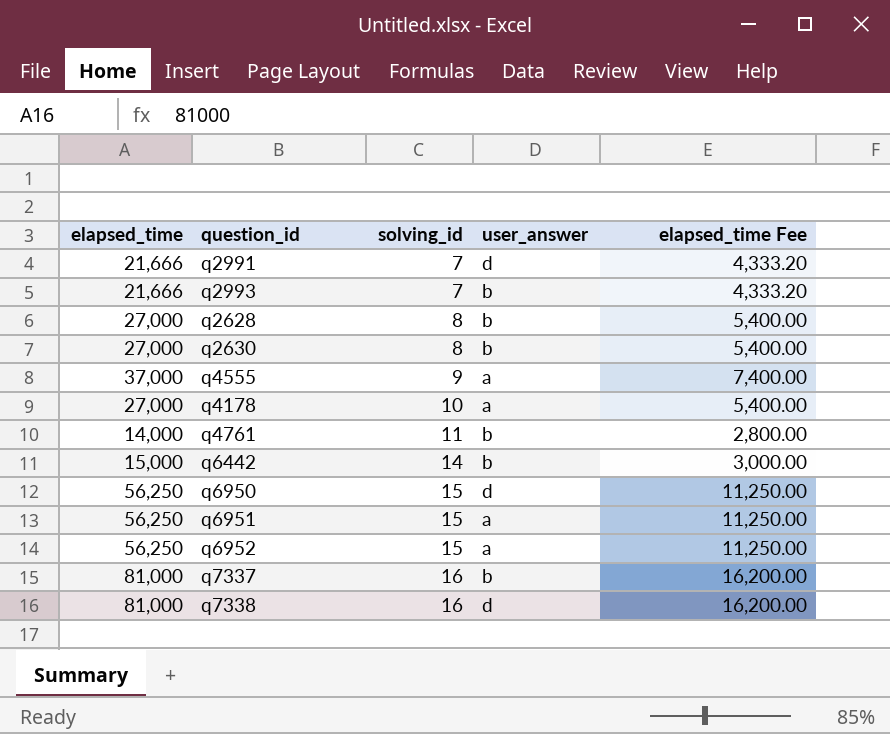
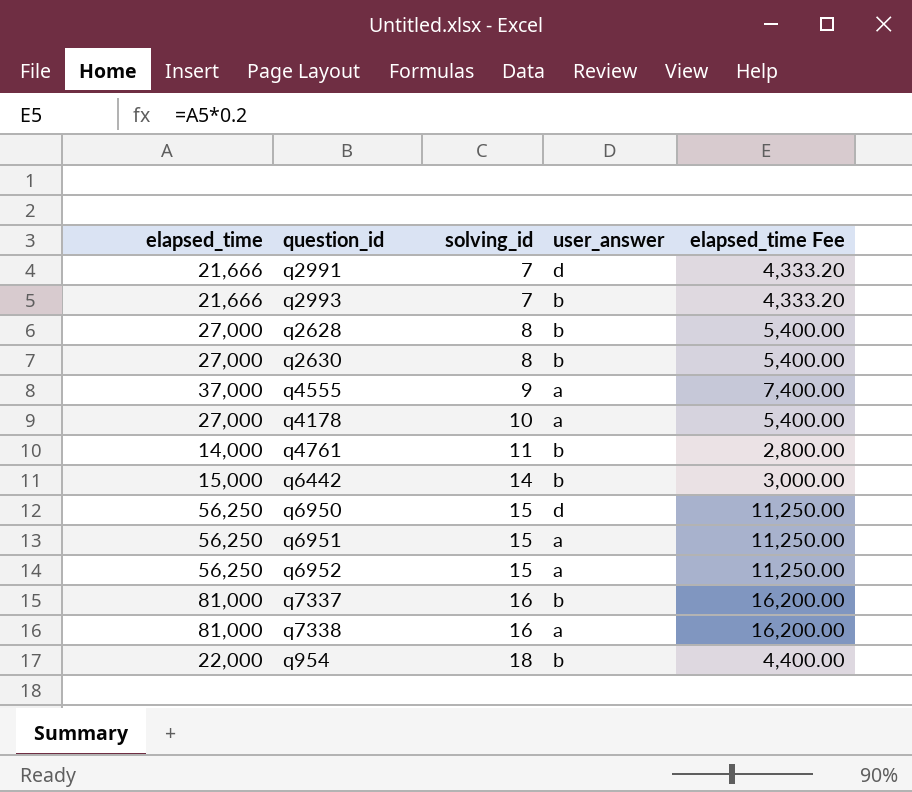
q7338 | user_answer: d -> a
row q954: none -> 22,000 | 18 | b | 4,400.00

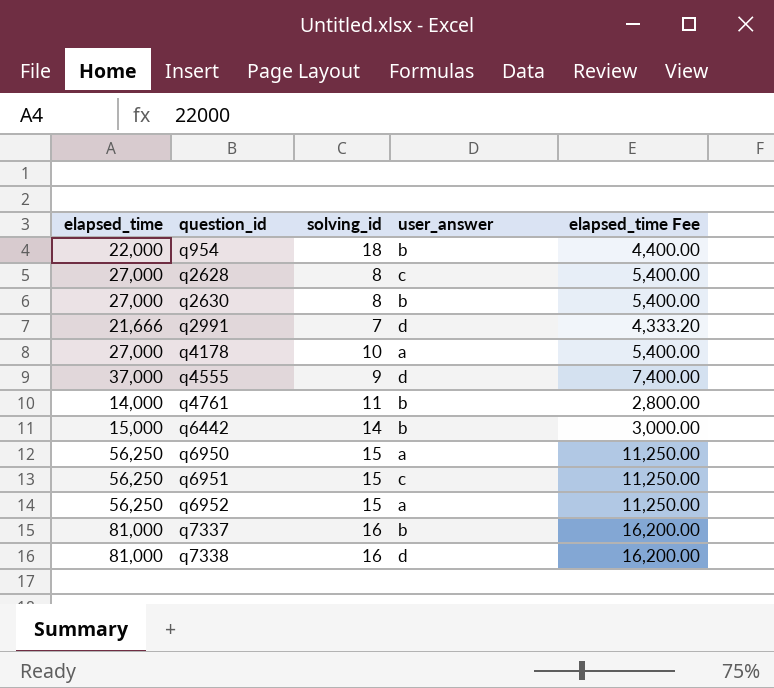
row order: solving_id ascending -> question_id ascending
row q2993: 21,666 | 7 | b | 4,333.20 -> none
q2628 | user_answer: b -> c
q4555 | user_answer: a -> d
q6950 | user_answer: d -> a
q6951 | user_answer: a -> c
q7338 | user_answer: a -> d

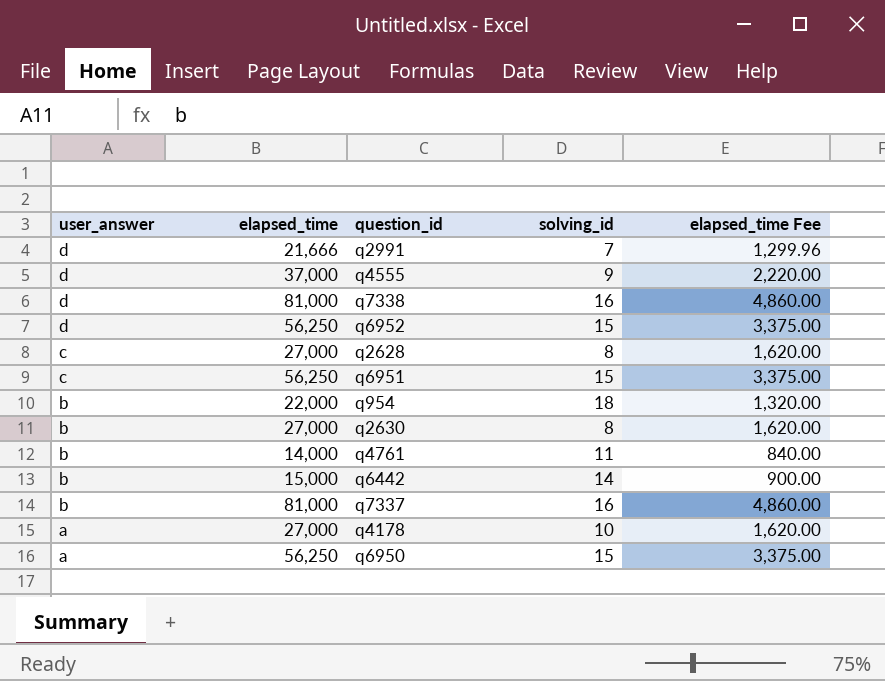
row order: question_id ascending -> user_answer descending
column user_answer | position: 4 -> 1
column elapsed_time Fee | formula: [elapsed_time] * 0.2 -> [elapsed_time] * 0.06
q6952 | user_answer: a -> d

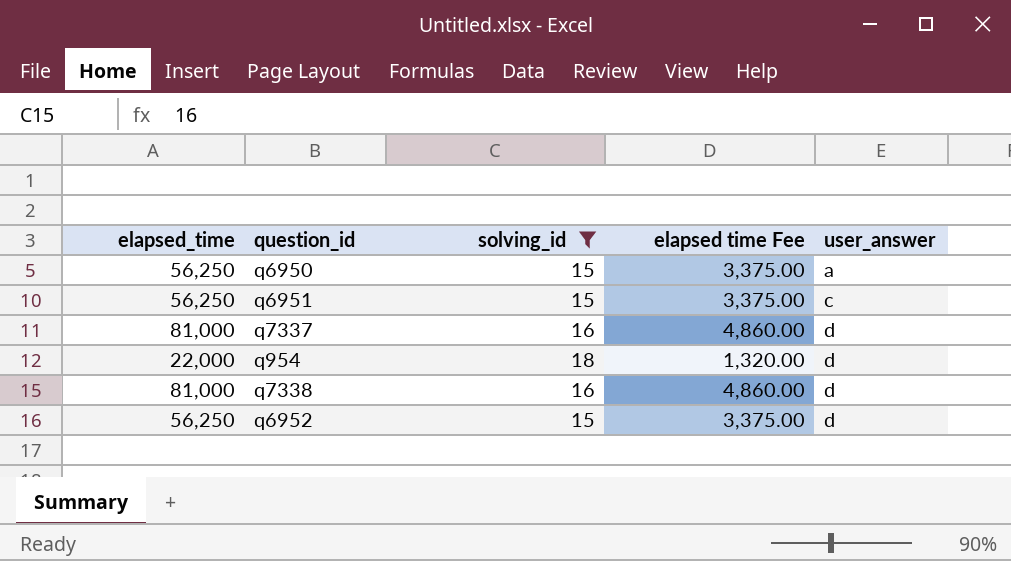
filter: none -> solving_id >= 15
row order: user_answer descending -> user_answer ascending
column name: elapsed_time Fee -> elapsed time Fee
column user_answer | position: 1 -> 5
q7337 | user_answer: b -> d
q954 | user_answer: b -> d

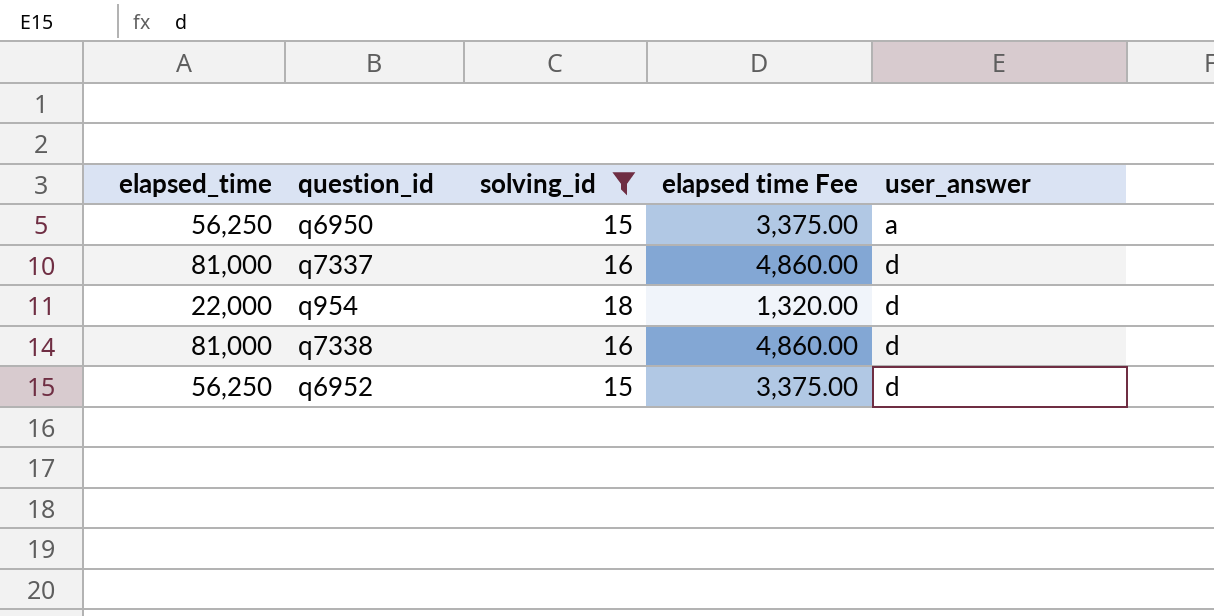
row q6951: 56,250 | 15 | 3,375.00 | c -> none

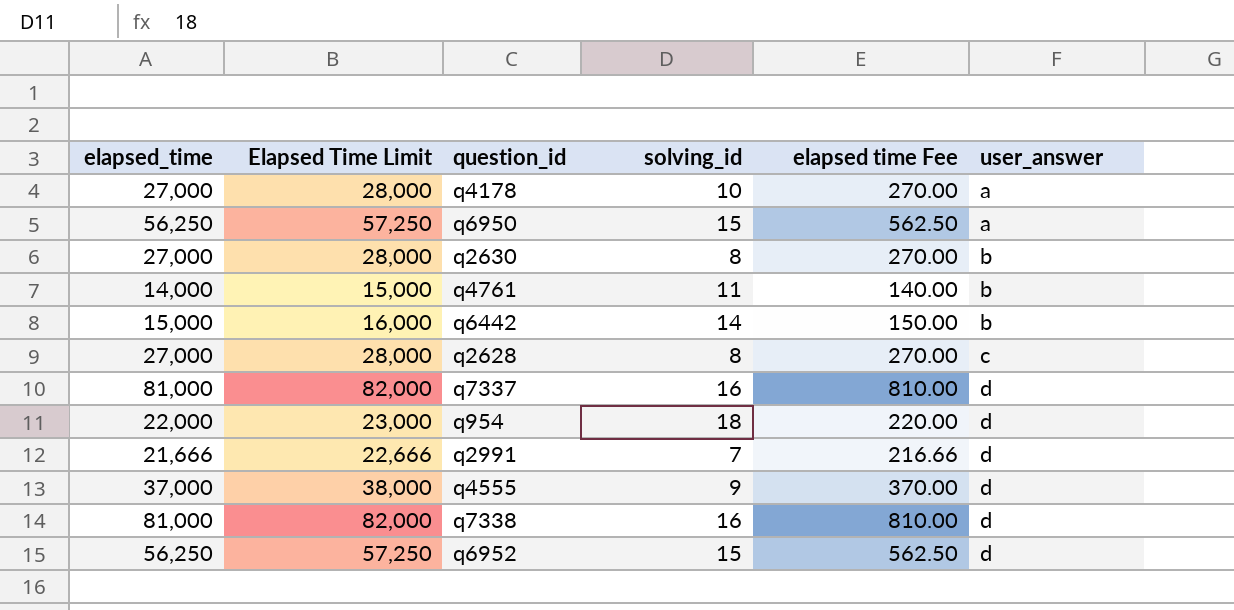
filter: solving_id >= 15 -> none
column Elapsed Time Limit | formula: none -> [elapsed_time] + 1000
column elapsed time Fee | formula: [elapsed_time] * 0.06 -> [elapsed_time] * 0.01

